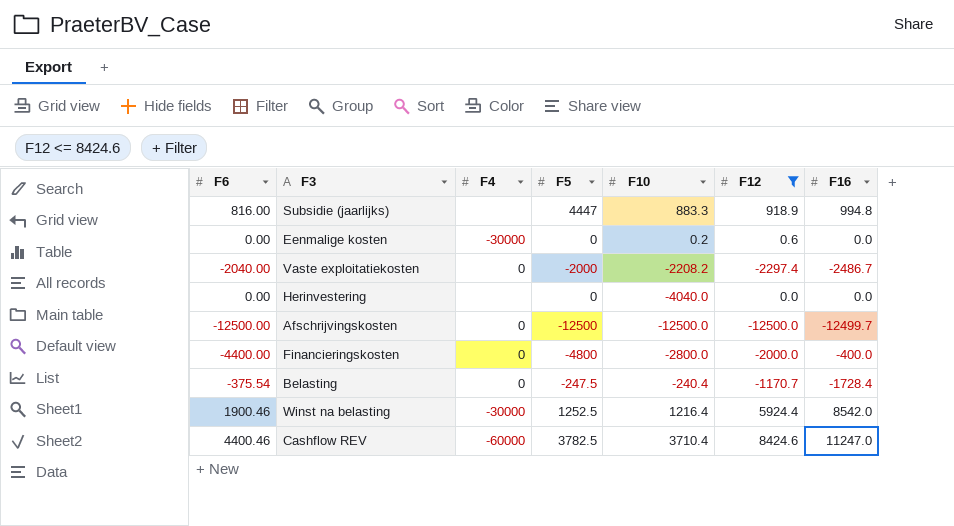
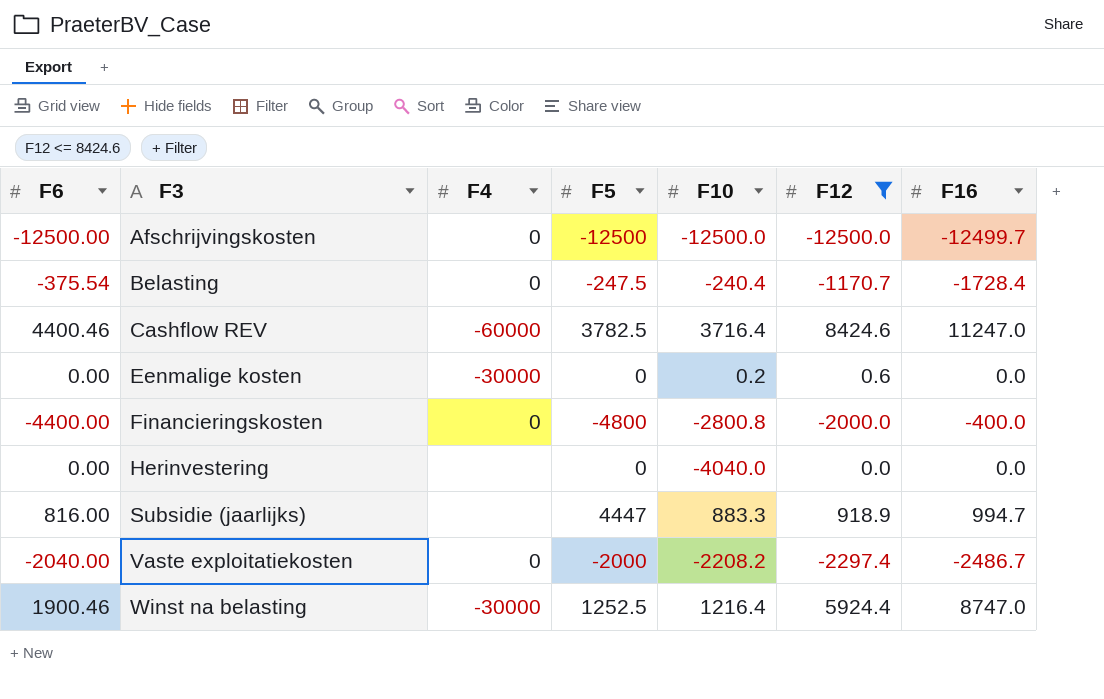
row order: none -> F3 ascending
Cashflow REV | F10: 3710.4 -> 3716.4
Financieringskosten | F10: -2800.0 -> -2800.8
Subsidie (jaarlijks) | F16: 994.8 -> 994.7
Winst na belasting | F16: 8542.0 -> 8747.0

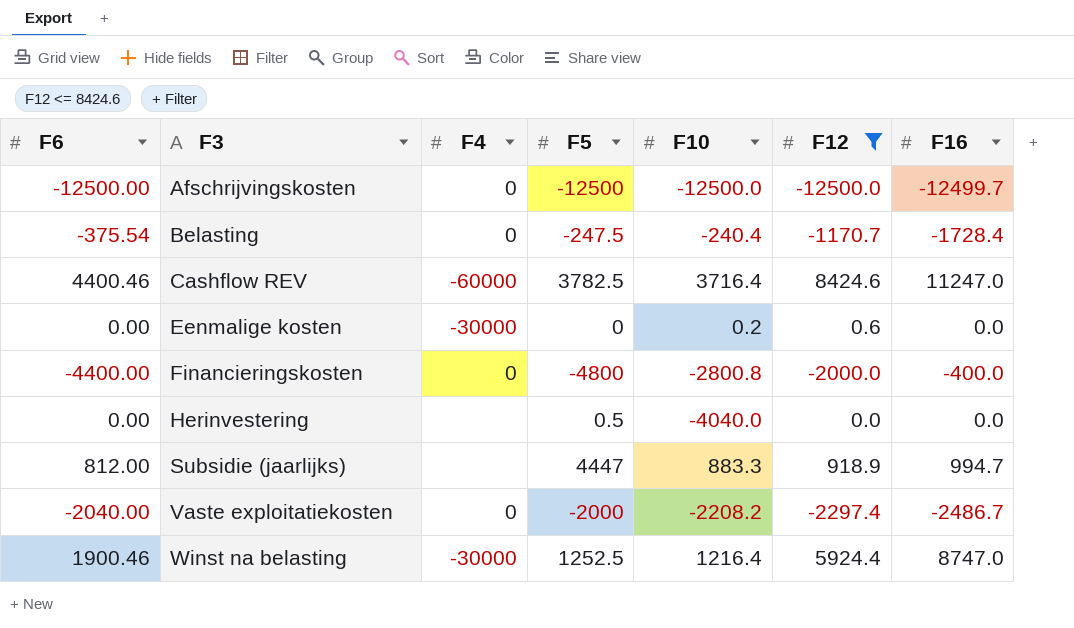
Herinvestering | F5: 0 -> 0.5
Subsidie (jaarlijks) | F6: 816.00 -> 812.00

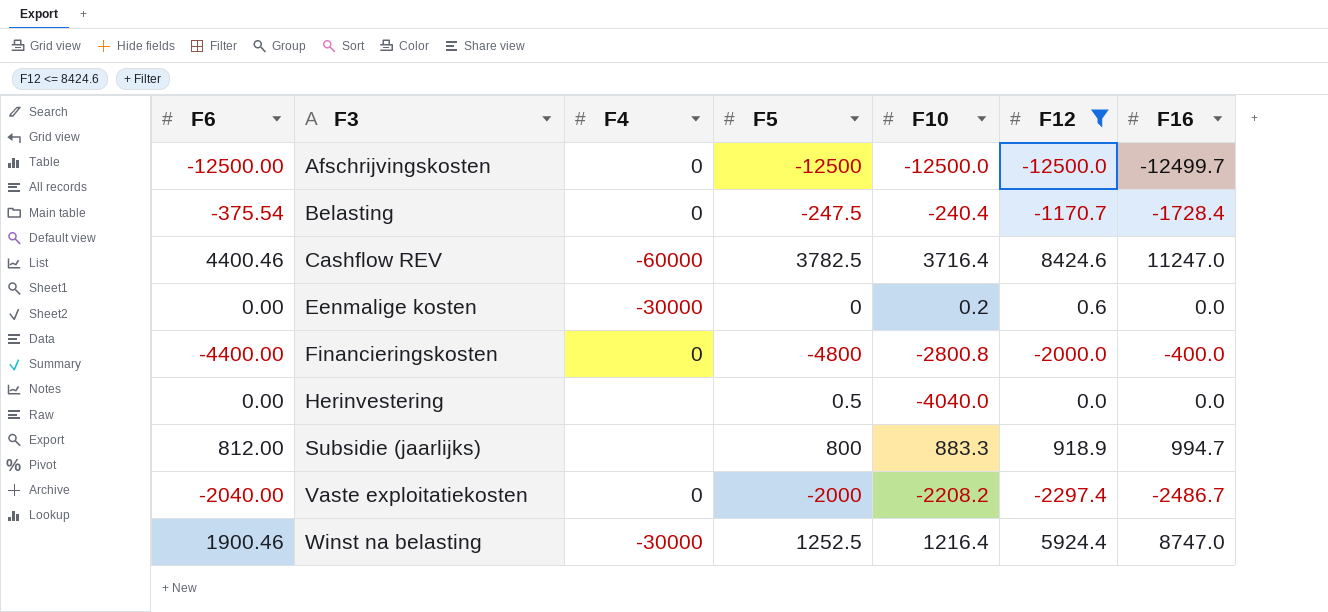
Subsidie (jaarlijks) | F5: 4447 -> 800

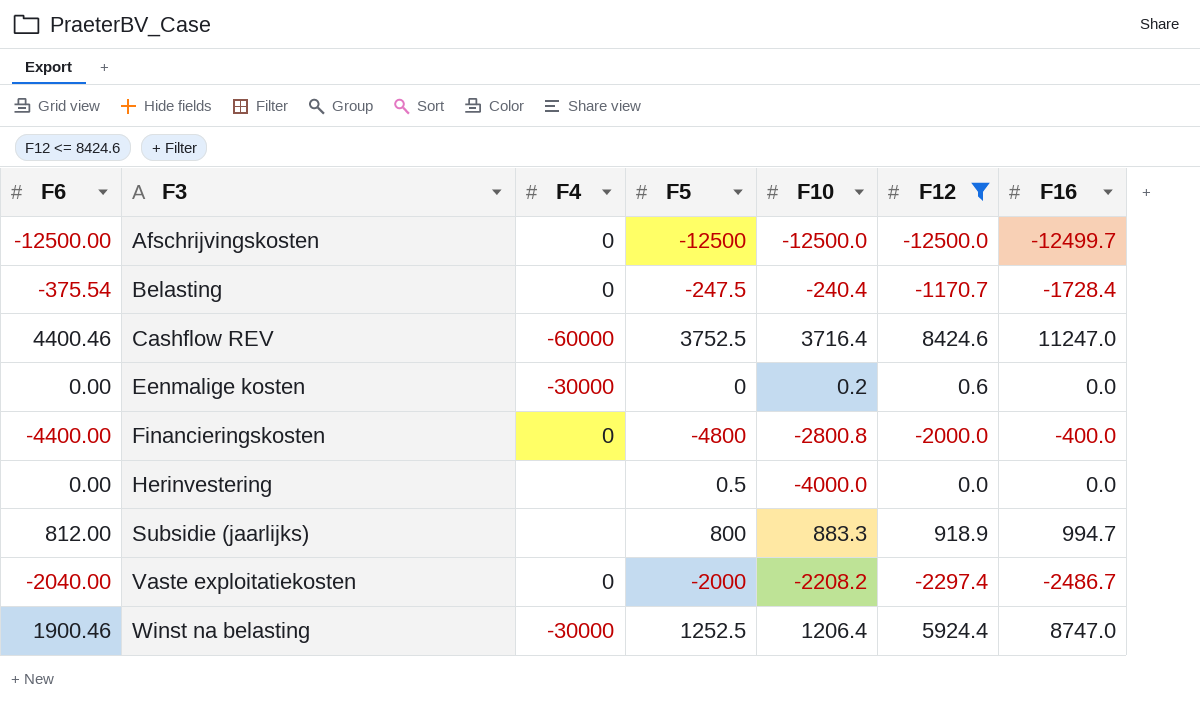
Cashflow REV | F5: 3782.5 -> 3752.5
Herinvestering | F10: -4040.0 -> -4000.0
Winst na belasting | F10: 1216.4 -> 1206.4

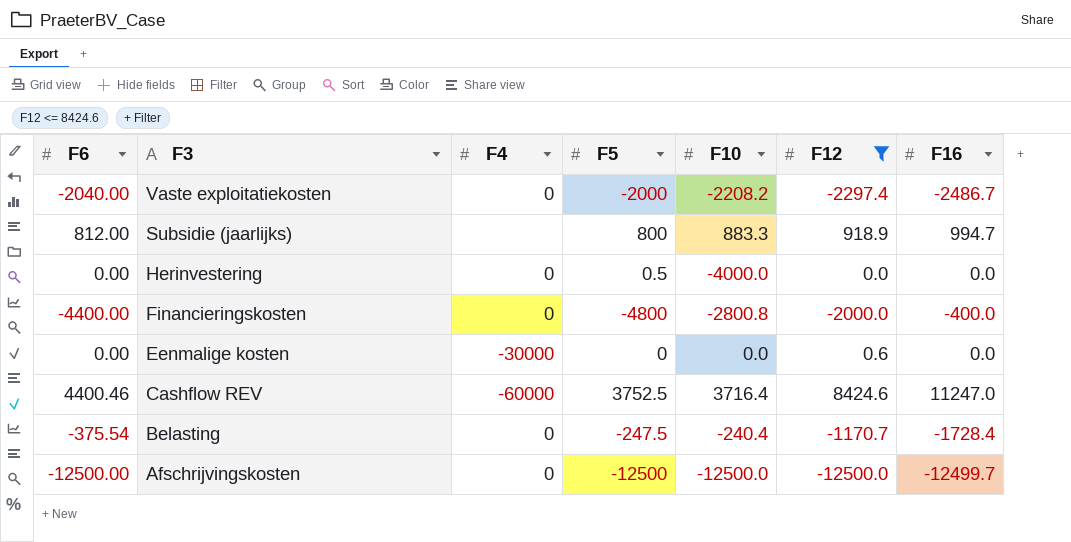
row order: F3 ascending -> F3 descending
row Winst na belasting: 1900.46 | -30000 | 1252.5 | 1206.4 | 5924.4 | 8747.0 -> none
Herinvestering | F4: none -> 0
Eenmalige kosten | F10: 0.2 -> 0.0

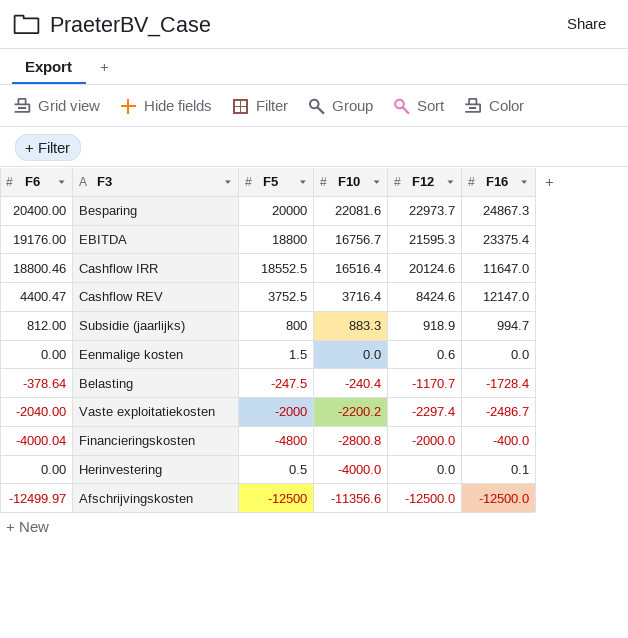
filter: F12 <= 8424.6 -> none
row order: F3 descending -> F10 descending
column F4 | position: 3 -> none
Cashflow REV | F6: 4400.46 -> 4400.47
Cashflow REV | F16: 11247.0 -> 12147.0
Eenmalige kosten | F5: 0 -> 1.5
Belasting | F6: -375.54 -> -378.64
Vaste exploitatiekosten | F10: -2208.2 -> -2200.2
Financieringskosten | F6: -4400.00 -> -4000.04
Herinvestering | F16: 0.0 -> 0.1
Afschrijvingskosten | F6: -12500.00 -> -12499.97
Afschrijvingskosten | F10: -12500.0 -> -11356.6
Afschrijvingskosten | F16: -12499.7 -> -12500.0

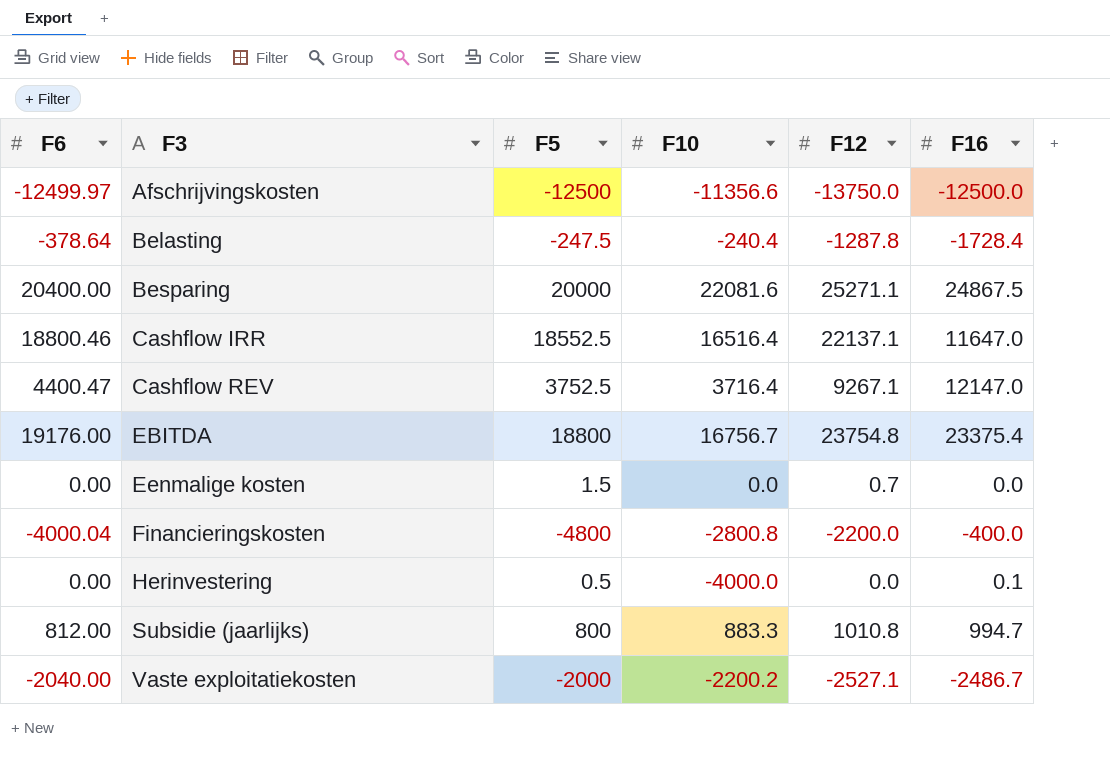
row order: F10 descending -> F3 ascending
Afschrijvingskosten | F12: -12500.0 -> -13750.0
Belasting | F12: -1170.7 -> -1287.8
Besparing | F12: 22973.7 -> 25271.1
Besparing | F16: 24867.3 -> 24867.5
Cashflow IRR | F12: 20124.6 -> 22137.1
Cashflow REV | F12: 8424.6 -> 9267.1
EBITDA | F12: 21595.3 -> 23754.8
Eenmalige kosten | F12: 0.6 -> 0.7
Financieringskosten | F12: -2000.0 -> -2200.0
Subsidie (jaarlijks) | F12: 918.9 -> 1010.8
Vaste exploitatiekosten | F12: -2297.4 -> -2527.1

